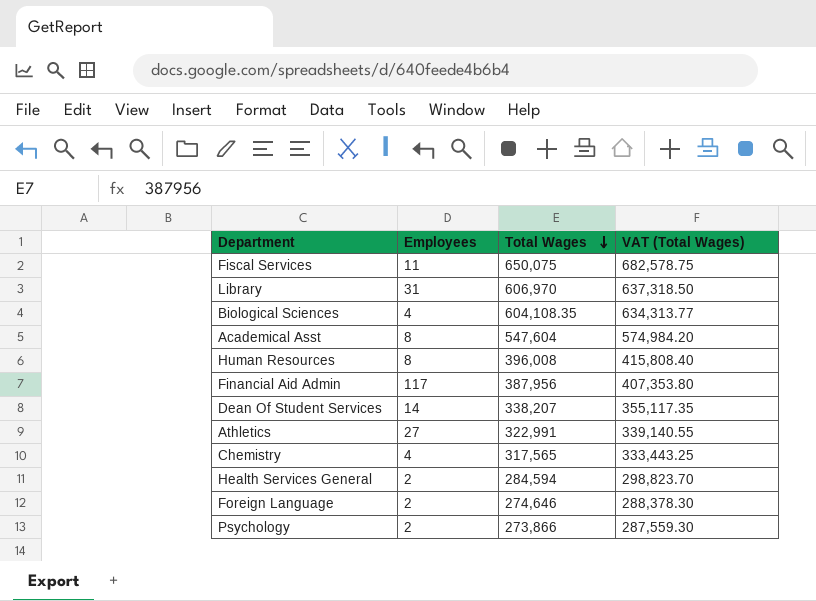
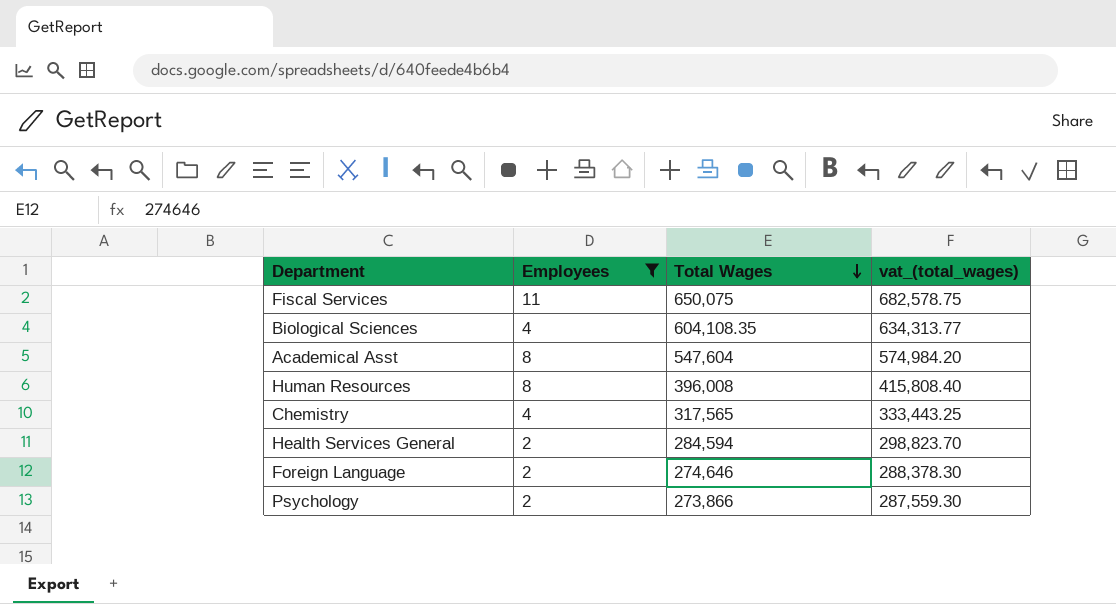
filter: none -> Employees <= 11
column name: VAT (Total Wages) -> vat_(total_wages)

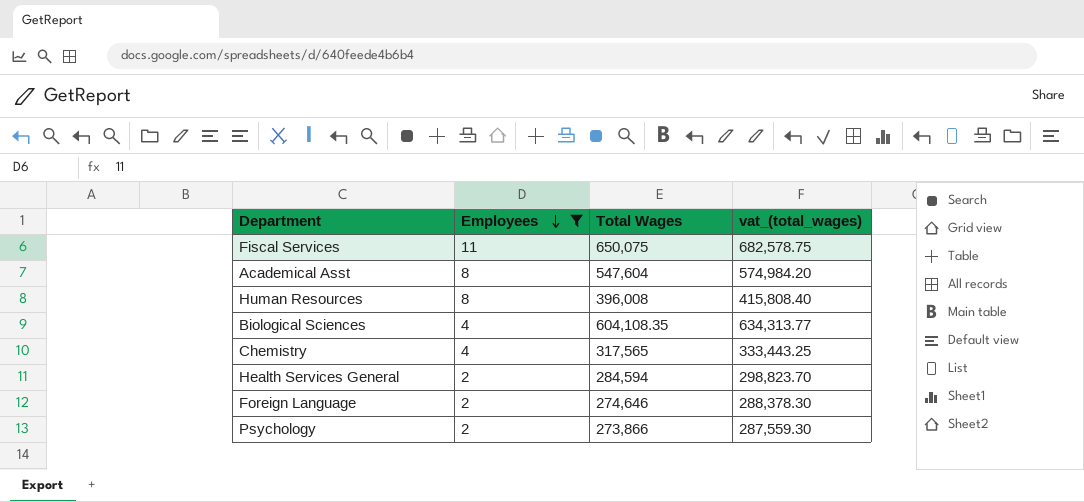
row order: Total Wages descending -> Employees descending

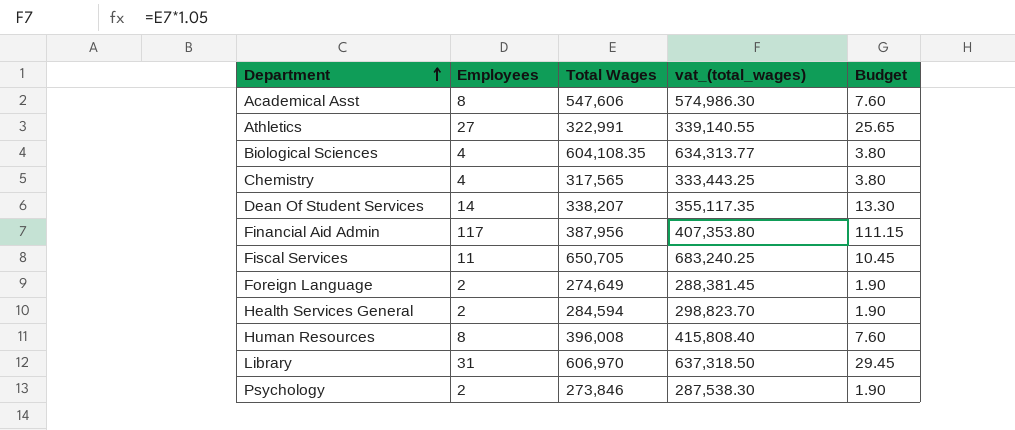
filter: Employees <= 11 -> none
row order: Employees descending -> Department ascending
column Budget | formula: none -> [Employees] * 0.95
Academical Asst | Total Wages: 547,604 -> 547,606
Academical Asst | vat_(total_wages): 574,984.20 -> 574,986.30
Fiscal Services | Total Wages: 650,075 -> 650,705
Fiscal Services | vat_(total_wages): 682,578.75 -> 683,240.25
Foreign Language | Total Wages: 274,646 -> 274,649
Foreign Language | vat_(total_wages): 288,378.30 -> 288,381.45
Psychology | Total Wages: 273,866 -> 273,846
Psychology | vat_(total_wages): 287,559.30 -> 287,538.30

